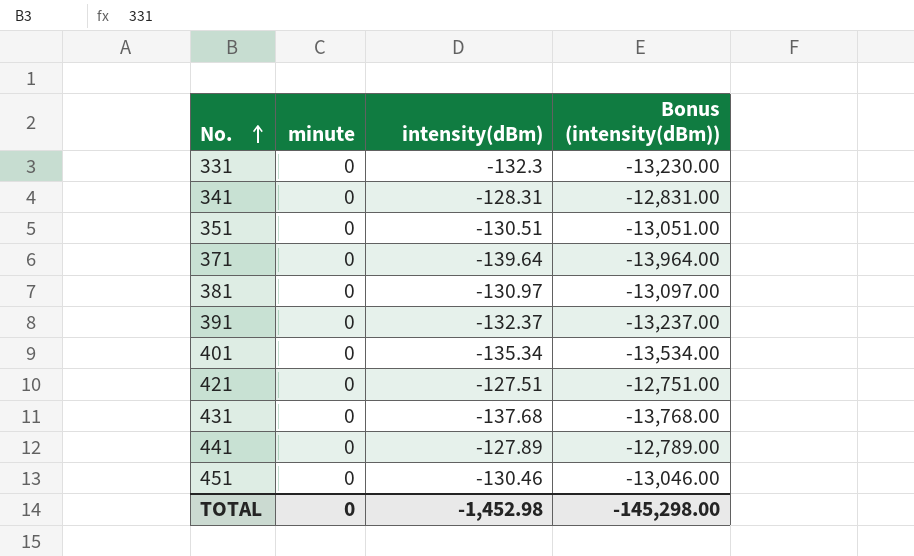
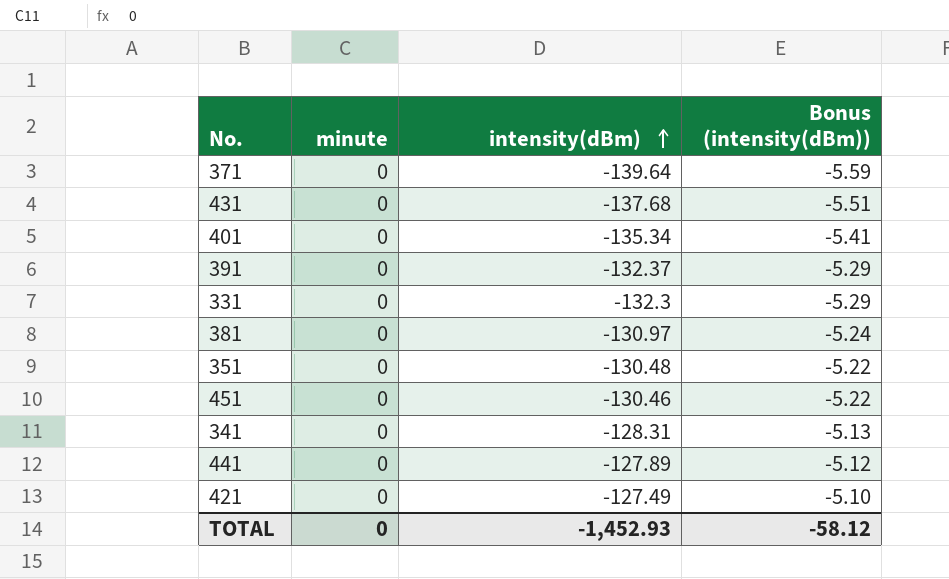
row order: No. ascending -> intensity(dBm) ascending
column Bonus (intensity(dBm)) | formula: [intensity(dBm)] * 100 -> [intensity(dBm)] * 0.04
351 | intensity(dBm): -130.51 -> -130.48
421 | intensity(dBm): -127.51 -> -127.49
TOTAL | intensity(dBm): -1,452.98 -> -1,452.93
TOTAL | Bonus (intensity(dBm)): -145,298.00 -> -58.12

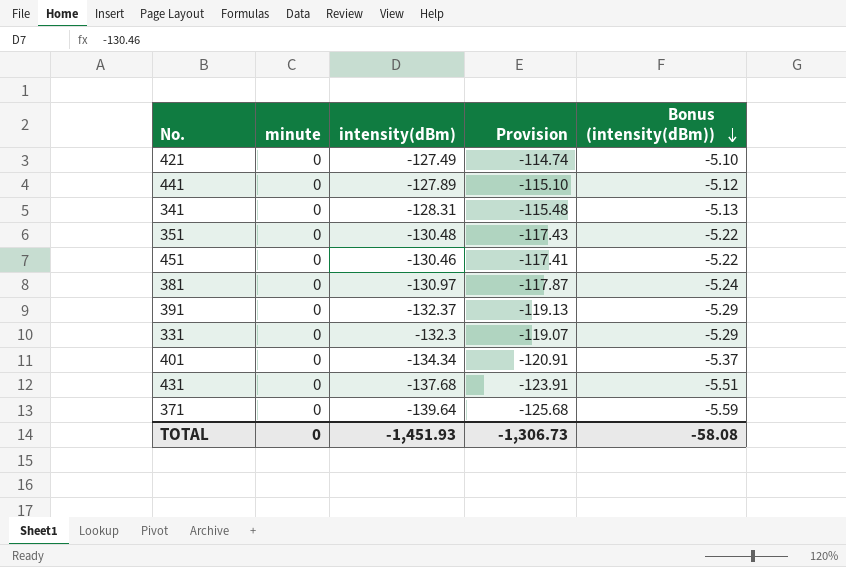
row order: intensity(dBm) ascending -> Bonus (intensity(dBm)) descending
column Provision | formula: none -> [intensity(dBm)] * 0.9
401 | intensity(dBm): -135.34 -> -134.34
401 | Bonus (intensity(dBm)): -5.41 -> -5.37
TOTAL | intensity(dBm): -1,452.93 -> -1,451.93
TOTAL | Bonus (intensity(dBm)): -58.12 -> -58.08

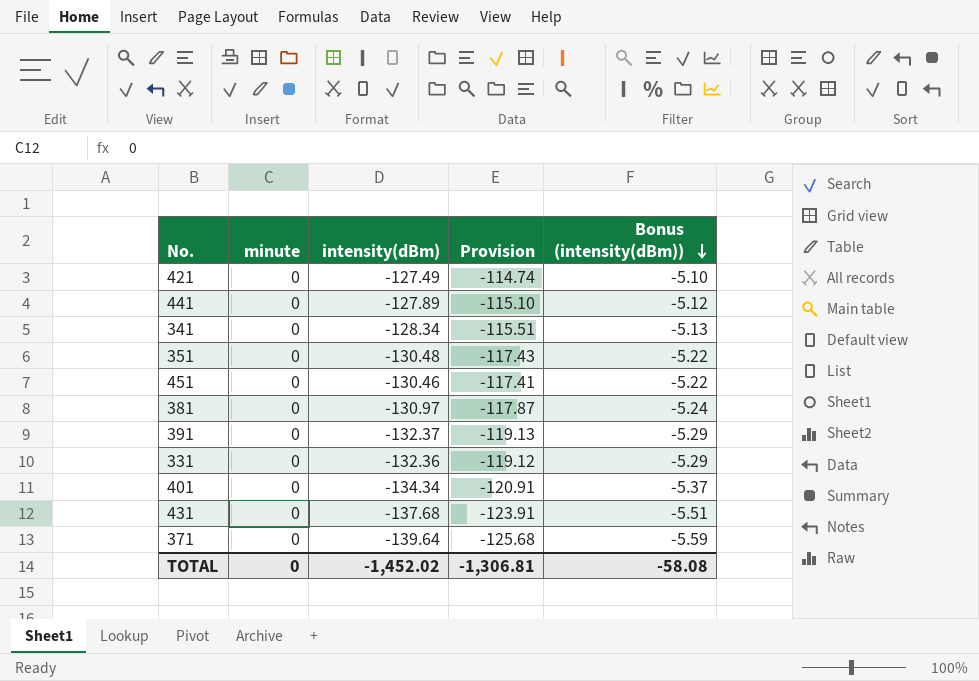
341 | intensity(dBm): -128.31 -> -128.34
341 | Provision: -115.48 -> -115.51
331 | intensity(dBm): -132.3 -> -132.36
331 | Provision: -119.07 -> -119.12
TOTAL | intensity(dBm): -1,451.93 -> -1,452.02
TOTAL | Provision: -1,306.73 -> -1,306.81

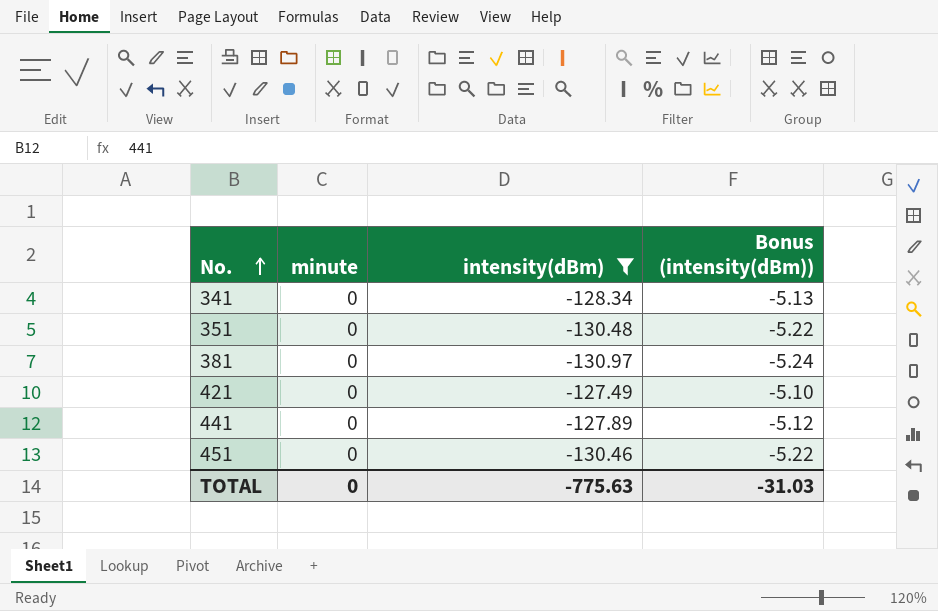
filter: none -> intensity(dBm) >= -130.97
row order: Bonus (intensity(dBm)) descending -> No. ascending
column Provision | formula: [intensity(dBm)] * 0.9 -> none
TOTAL | intensity(dBm): -1,452.02 -> -775.63
TOTAL | Bonus (intensity(dBm)): -58.08 -> -31.03

